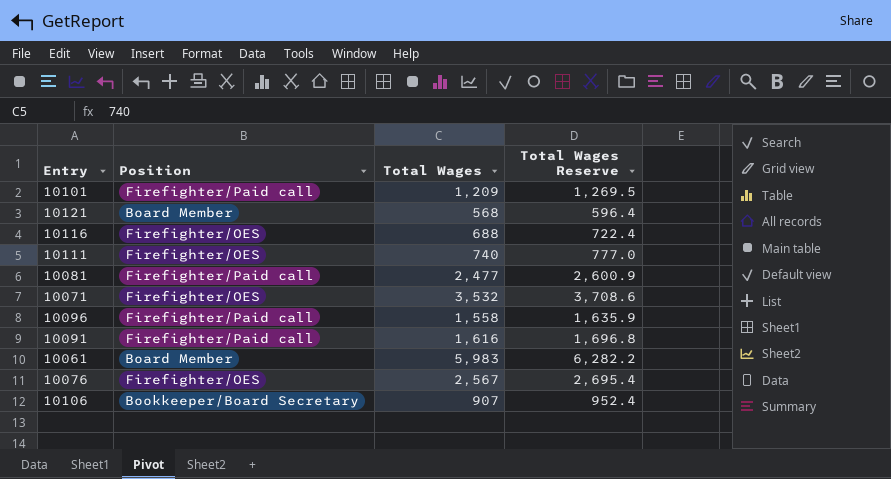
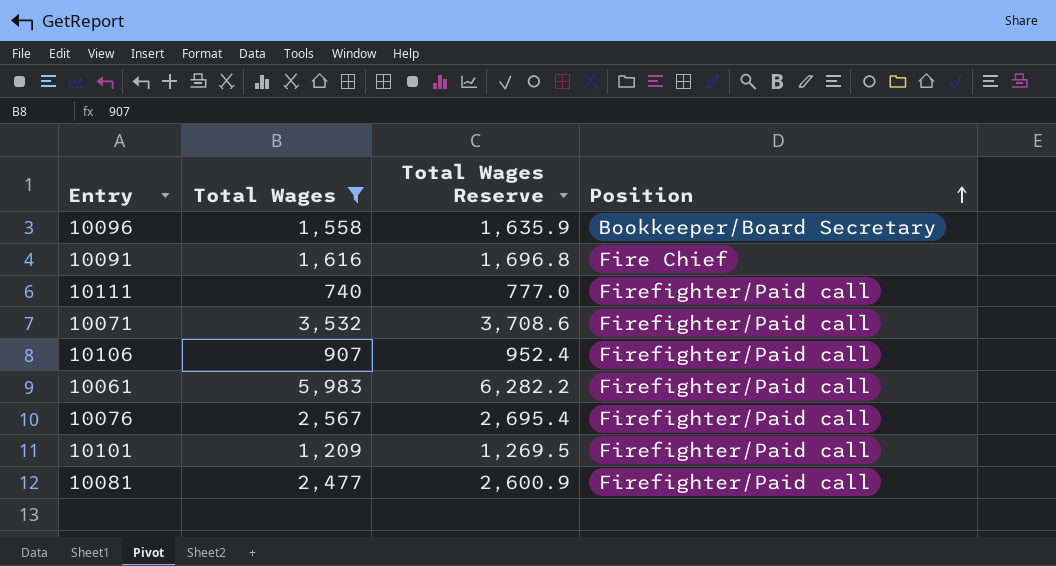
filter: none -> Total Wages >= 740
row order: none -> Position ascending
column Position | position: 2 -> 4
10096 | Position: Firefighter/Paid call -> Bookkeeper/Board Secretary
10091 | Position: Firefighter/Paid call -> Fire Chief
10111 | Position: Firefighter/OES -> Firefighter/Paid call
10071 | Position: Firefighter/OES -> Firefighter/Paid call
10106 | Position: Bookkeeper/Board Secretary -> Firefighter/Paid call
10061 | Position: Board Member -> Firefighter/Paid call
10076 | Position: Firefighter/OES -> Firefighter/Paid call

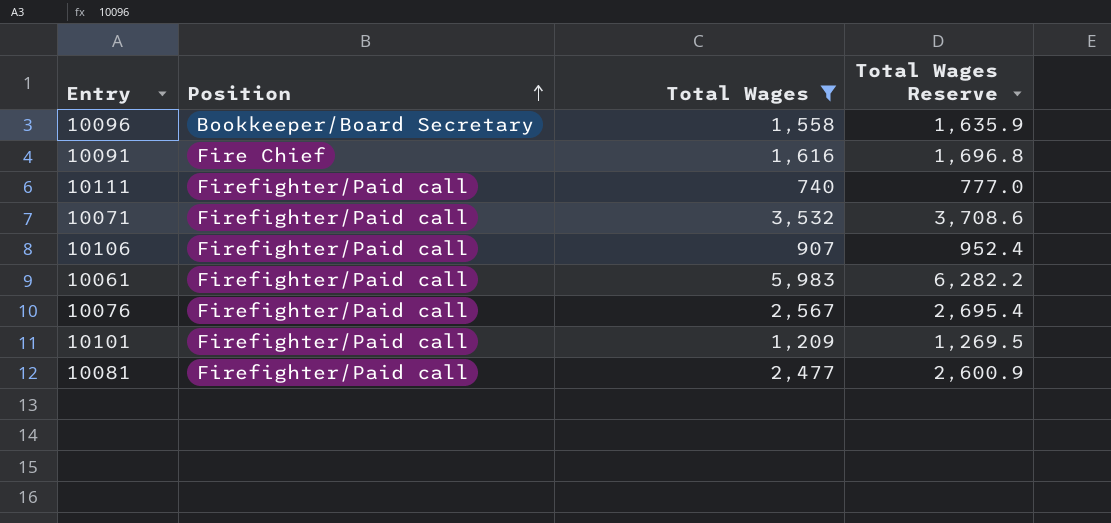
column Position | position: 4 -> 2

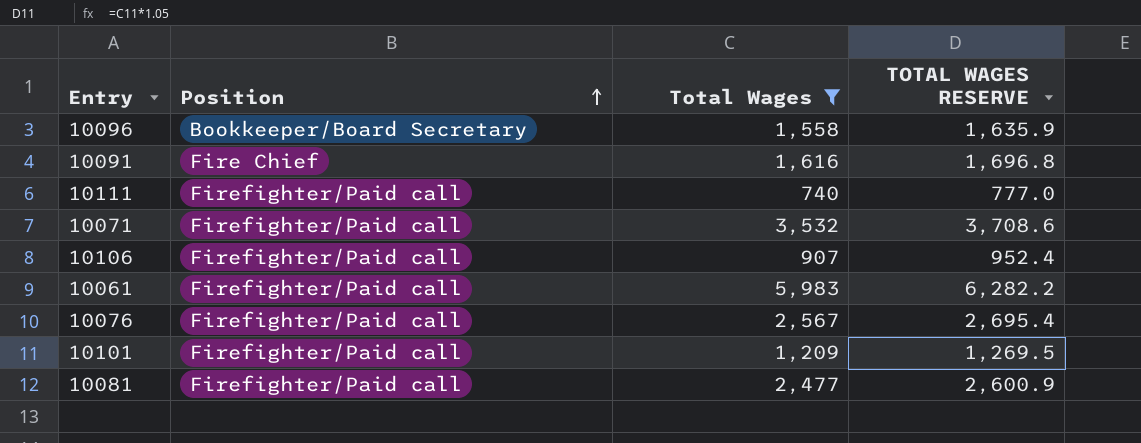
column name: Total Wages Reserve -> TOTAL WAGES RESERVE

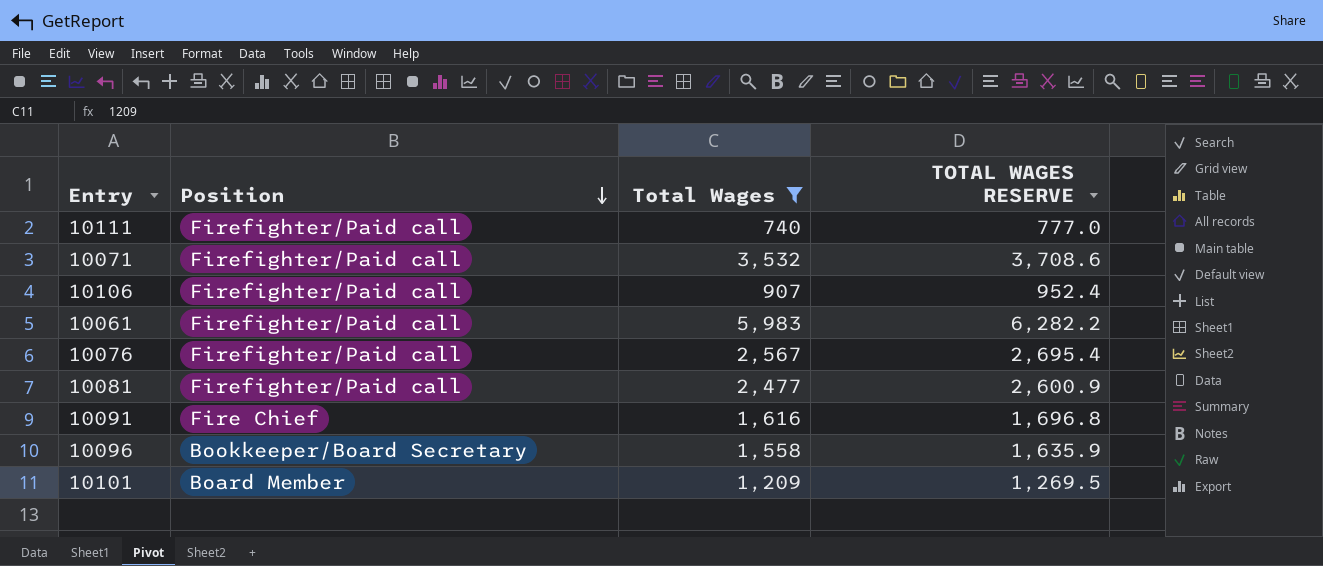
row order: Position ascending -> Position descending
10101 | Position: Firefighter/Paid call -> Board Member

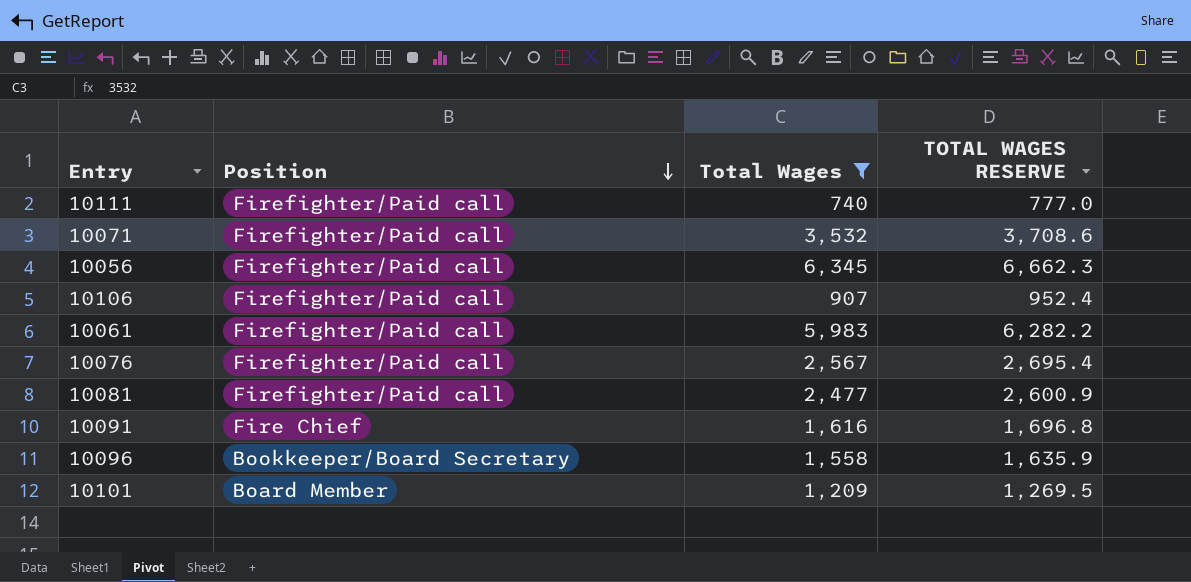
row 10056: none -> Firefighter/Paid call | 6,345 | 6,662.3

